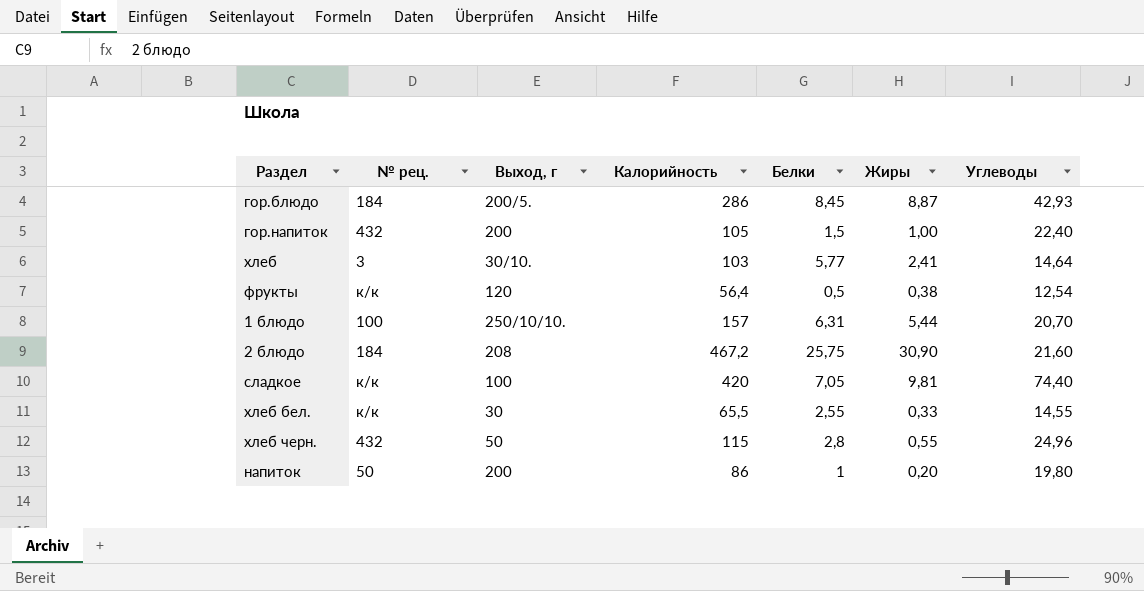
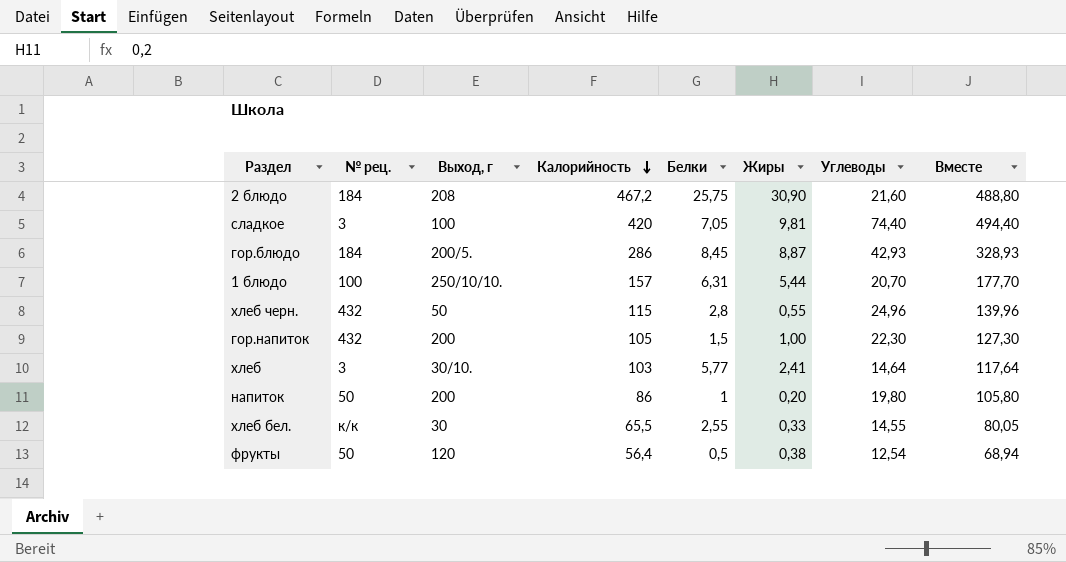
row order: none -> Калорийность descending
column Вместе | formula: none -> [Калорийность] + [Углеводы]
сладкое | № рец.: к/к -> 3
гор.напиток | Углеводы: 22,40 -> 22,30
фрукты | № рец.: к/к -> 50

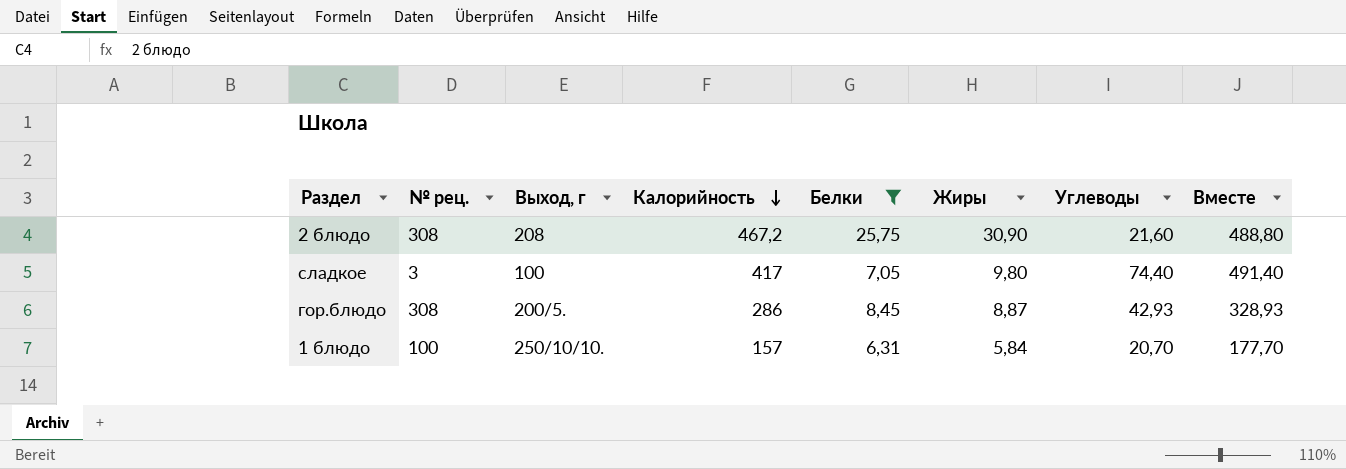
filter: none -> Белки >= 6,31
2 блюдо | № рец.: 184 -> 308
сладкое | Калорийность: 420 -> 417
сладкое | Жиры: 9,81 -> 9,80
сладкое | Вместе: 494,40 -> 491,40
гор.блюдо | № рец.: 184 -> 308
1 блюдо | Жиры: 5,44 -> 5,84

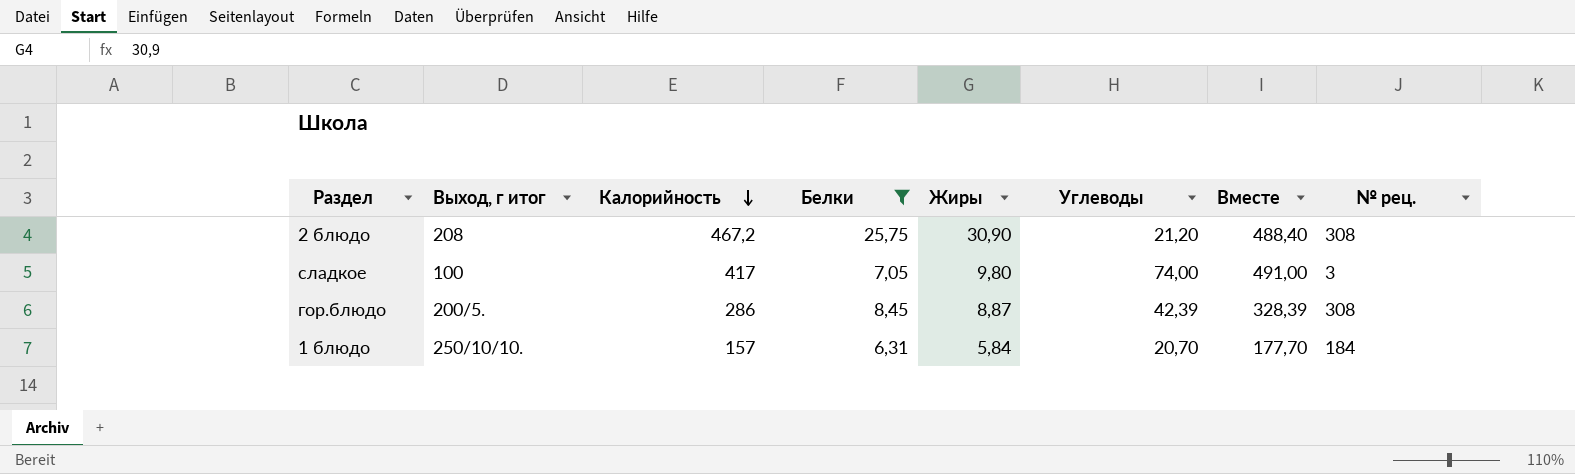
column name: Выход, г -> Выход, г итог
column № рец. | position: 2 -> 8
2 блюдо | Углеводы: 21,60 -> 21,20
2 блюдо | Вместе: 488,80 -> 488,40
сладкое | Углеводы: 74,40 -> 74,00
сладкое | Вместе: 491,40 -> 491,00
гор.блюдо | Углеводы: 42,93 -> 42,39
гор.блюдо | Вместе: 328,93 -> 328,39
1 блюдо | № рец.: 100 -> 184

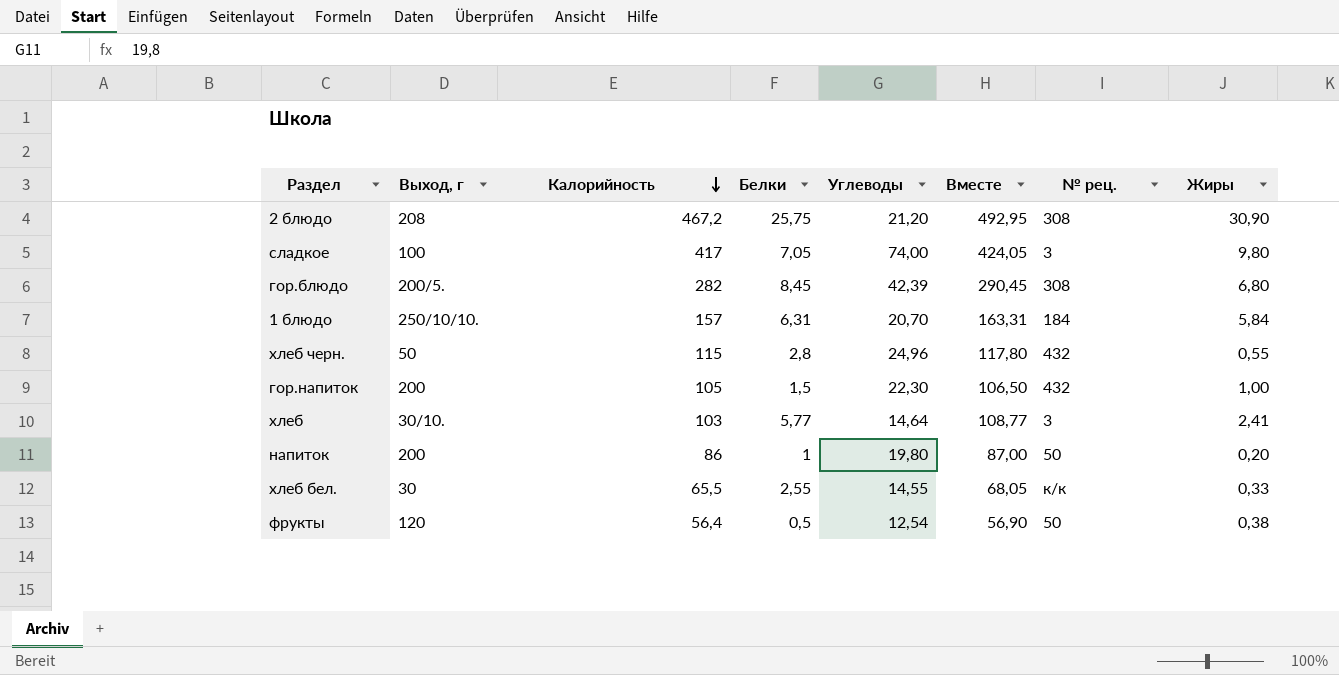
filter: Белки >= 6,31 -> none
column name: Выход, г итог -> Выход, г
column Вместе | formula: [Калорийность] + [Углеводы] -> [Калорийность] + [Белки]
column Жиры | position: 5 -> 8
гор.блюдо | Калорийность: 286 -> 282
гор.блюдо | Жиры: 8,87 -> 6,80

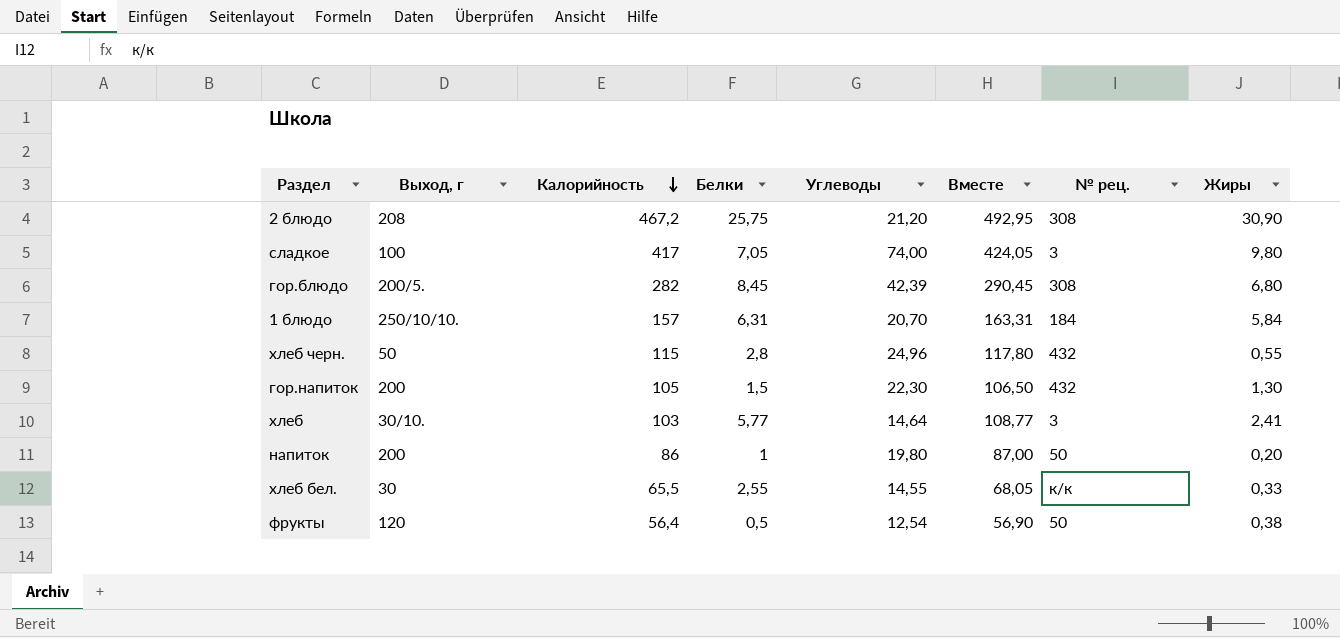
гор.напиток | Жиры: 1,00 -> 1,30

